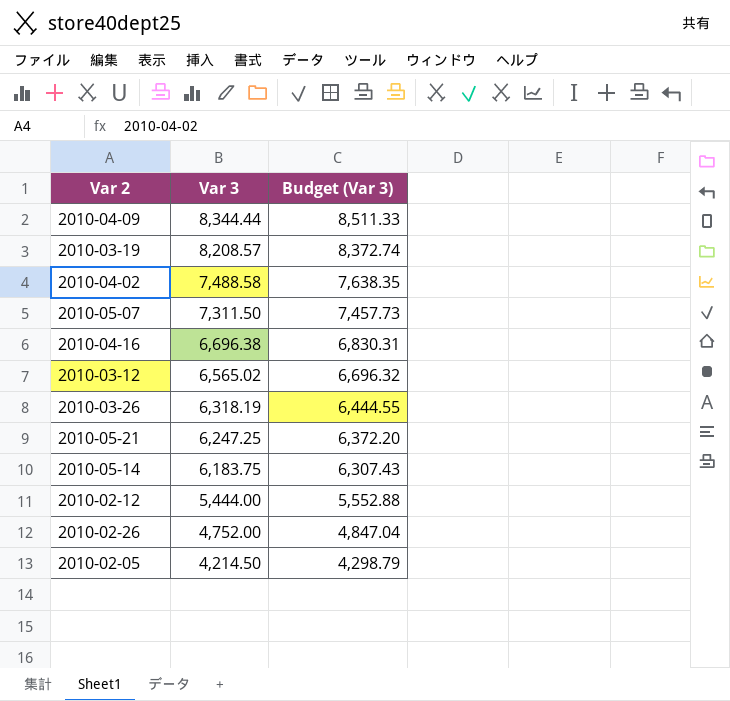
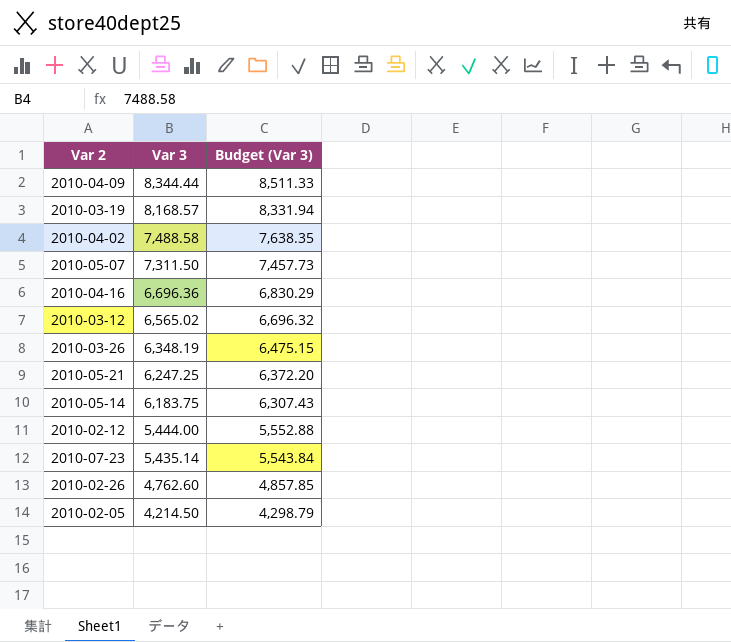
2010-03-19 | Var 3: 8,208.57 -> 8,168.57
2010-03-19 | Budget (Var 3): 8,372.74 -> 8,331.94
2010-04-16 | Var 3: 6,696.38 -> 6,696.36
2010-04-16 | Budget (Var 3): 6,830.31 -> 6,830.29
2010-03-26 | Var 3: 6,318.19 -> 6,348.19
2010-03-26 | Budget (Var 3): 6,444.55 -> 6,475.15
row 2010-07-23: none -> 5,435.14 | 5,543.84
2010-02-26 | Var 3: 4,752.00 -> 4,762.60
2010-02-26 | Budget (Var 3): 4,847.04 -> 4,857.85

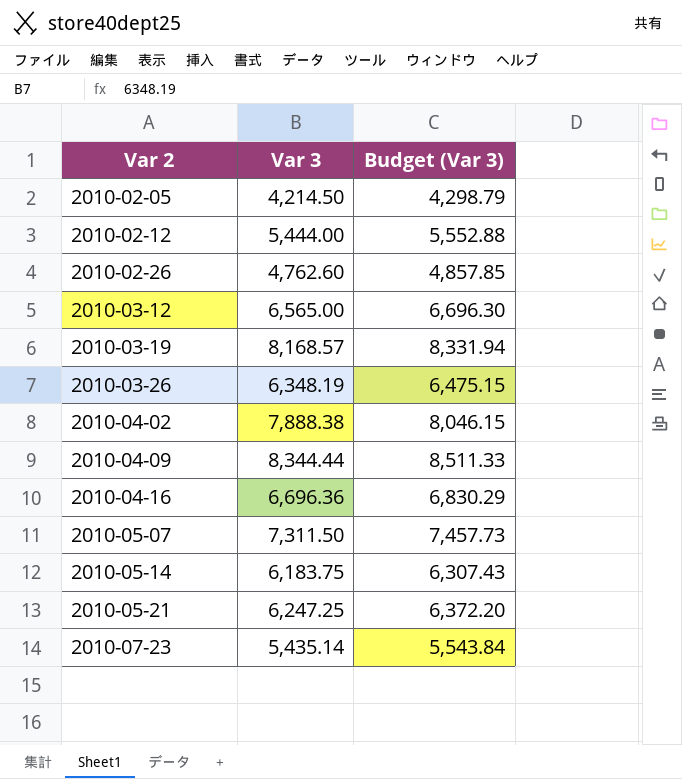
row order: Var 3 descending -> Var 2 ascending
2010-03-12 | Var 3: 6,565.02 -> 6,565.00
2010-03-12 | Budget (Var 3): 6,696.32 -> 6,696.30
2010-04-02 | Var 3: 7,488.58 -> 7,888.38
2010-04-02 | Budget (Var 3): 7,638.35 -> 8,046.15

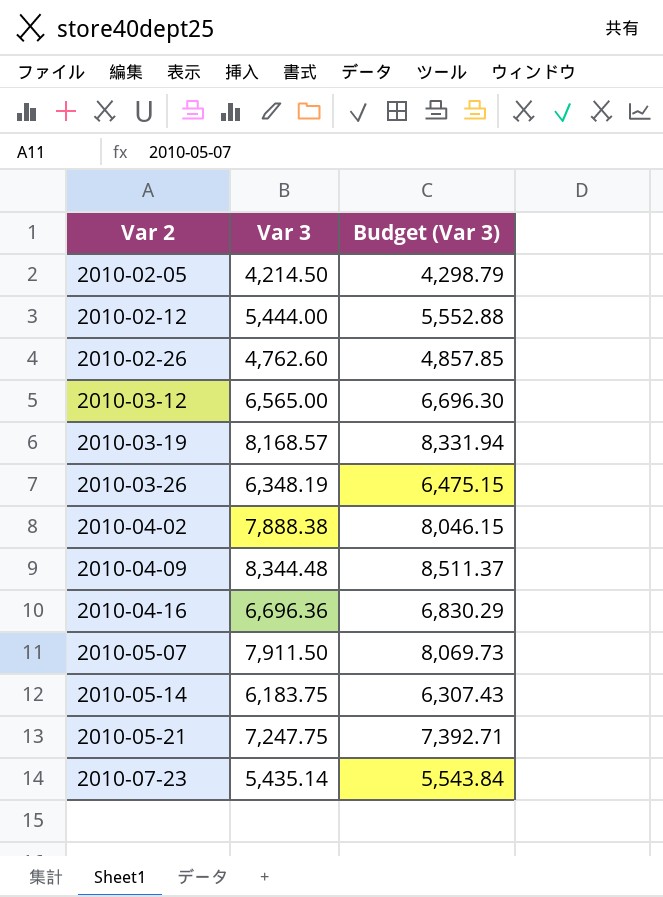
2010-04-09 | Var 3: 8,344.44 -> 8,344.48
2010-04-09 | Budget (Var 3): 8,511.33 -> 8,511.37
2010-05-07 | Var 3: 7,311.50 -> 7,911.50
2010-05-07 | Budget (Var 3): 7,457.73 -> 8,069.73
2010-05-21 | Var 3: 6,247.25 -> 7,247.75
2010-05-21 | Budget (Var 3): 6,372.20 -> 7,392.71

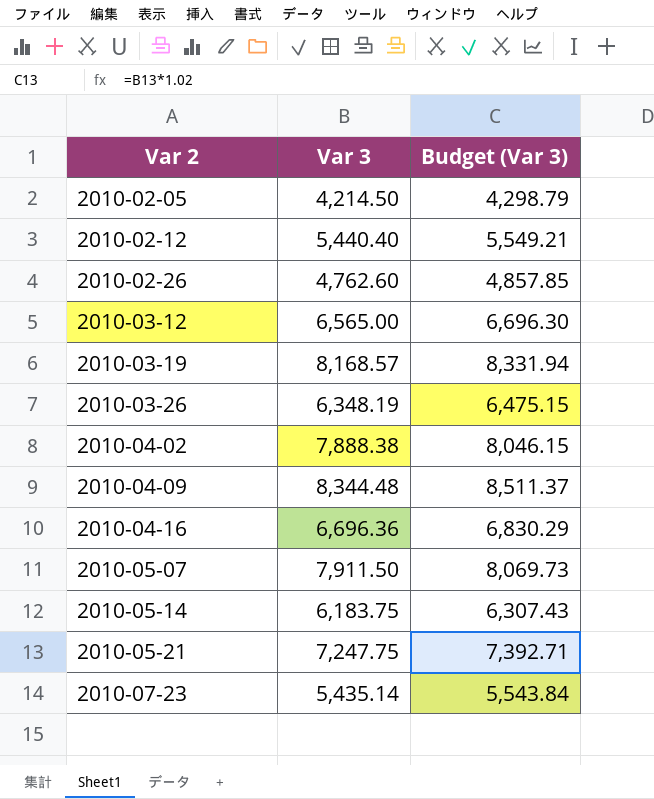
2010-02-12 | Var 3: 5,444.00 -> 5,440.40
2010-02-12 | Budget (Var 3): 5,552.88 -> 5,549.21

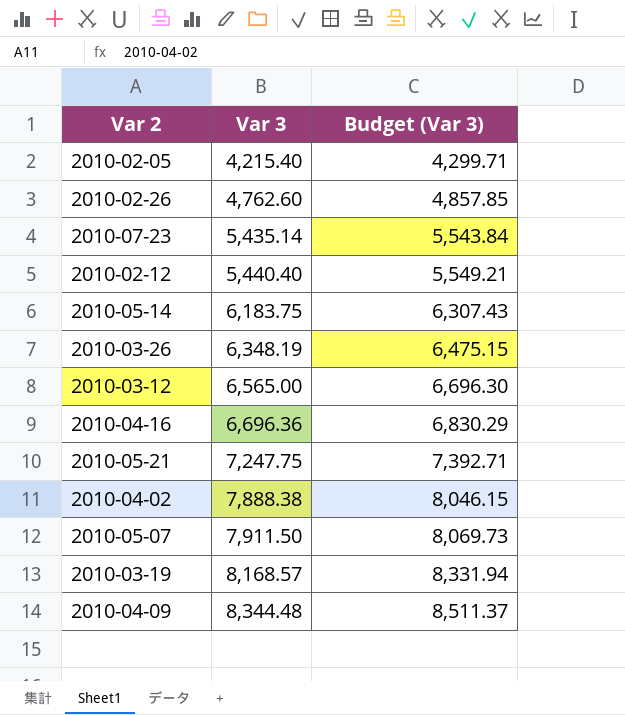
row order: Var 2 ascending -> Var 3 ascending
2010-02-05 | Var 3: 4,214.50 -> 4,215.40
2010-02-05 | Budget (Var 3): 4,298.79 -> 4,299.71

